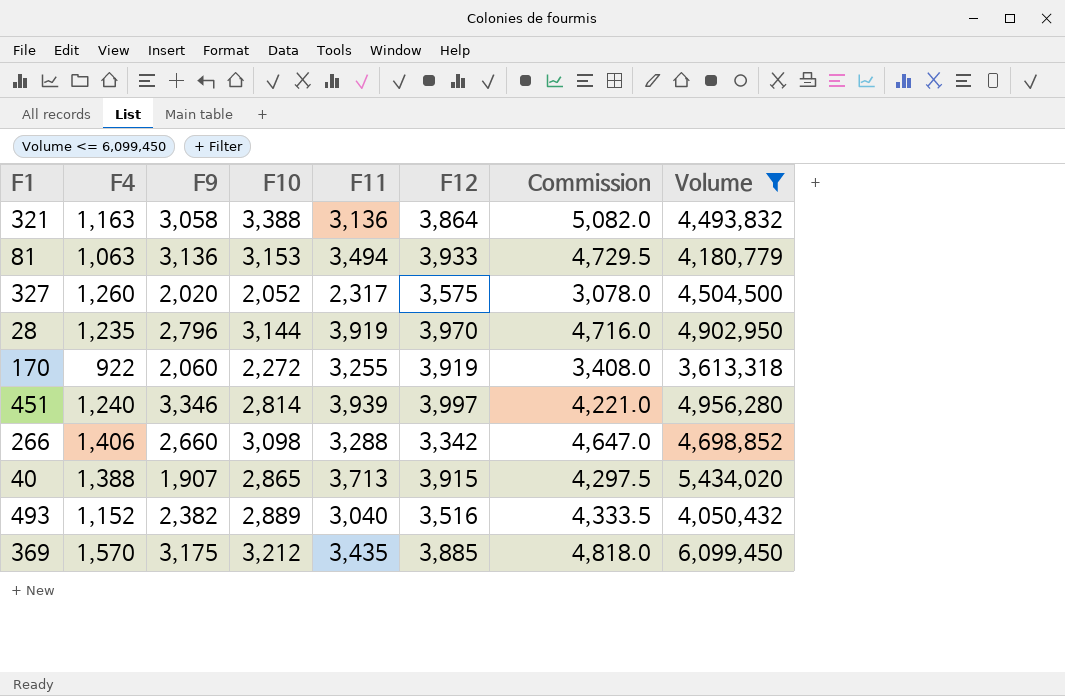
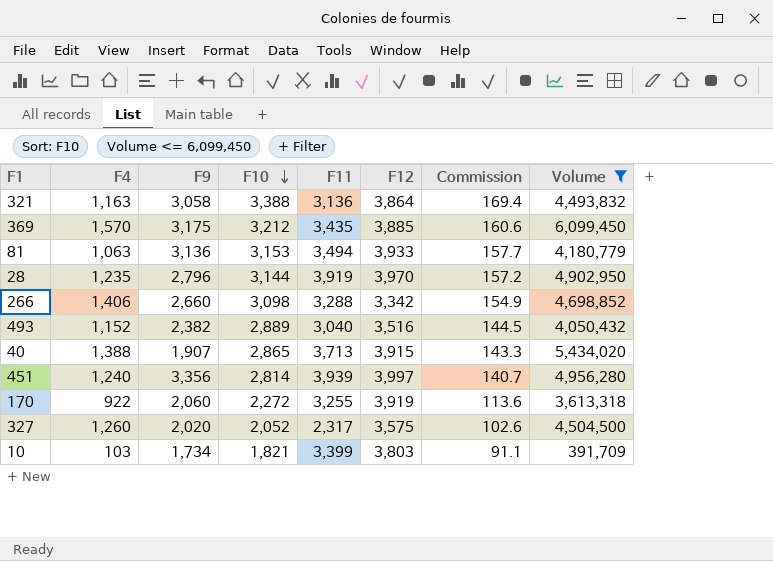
row order: none -> F10 descending
column Commission | formula: [F10] * 1.5 -> [F10] * 0.05
451 | F9: 3,346 -> 3,356
row 10: none -> 103 | 1,734 | 1,821 | 3,399 | 3,803 | 91.1 | 391,709

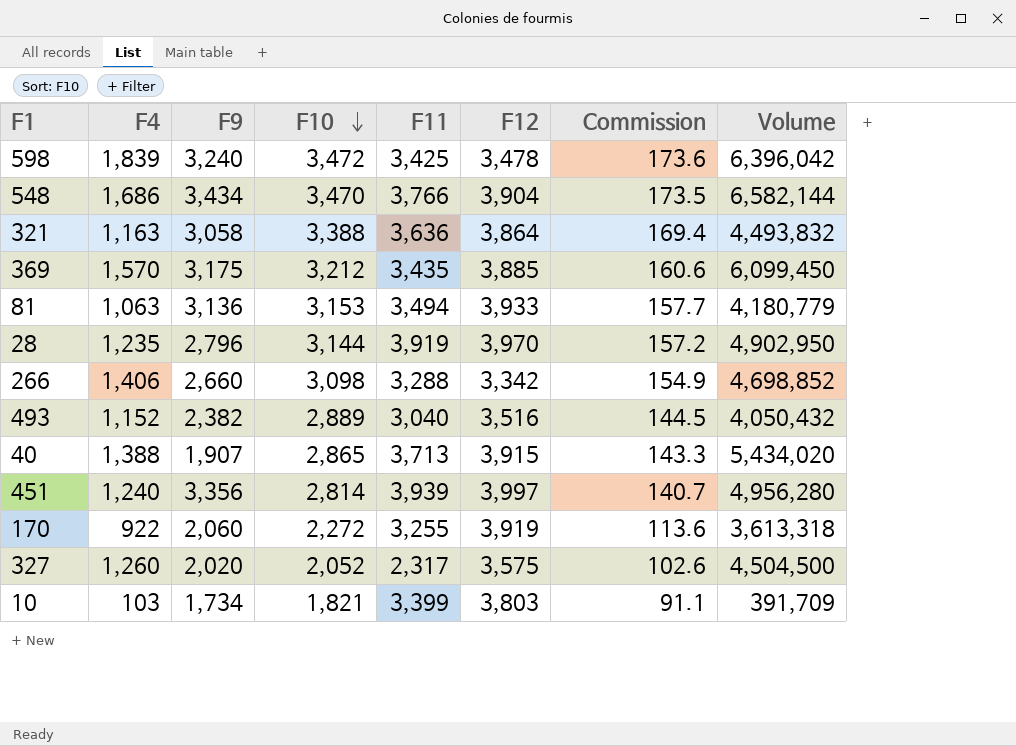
filter: Volume <= 6,099,450 -> none
321 | F11: 3,136 -> 3,636

